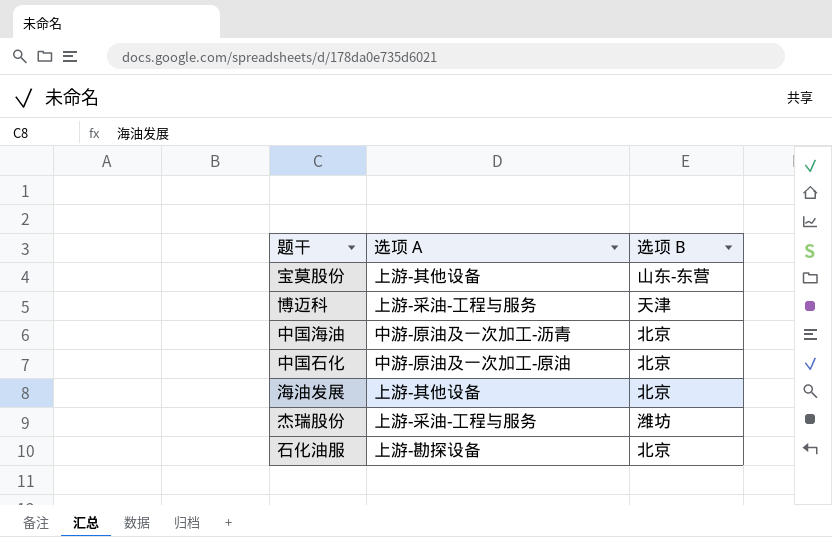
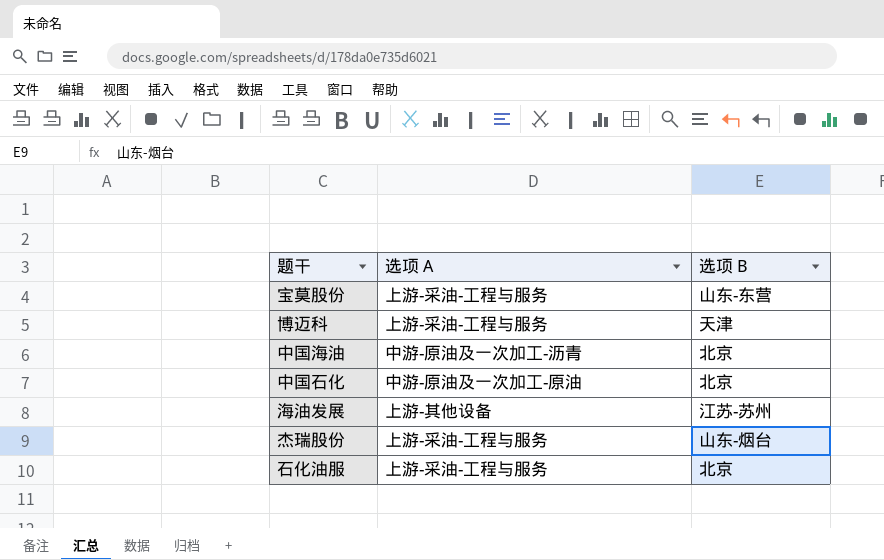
宝莫股份 | 选项 A: 上游-其他设备 -> 上游-采油-工程与服务
海油发展 | 选项 B: 北京 -> 江苏-苏州
杰瑞股份 | 选项 B: 潍坊 -> 山东-烟台
石化油服 | 选项 A: 上游-勘探设备 -> 上游-采油-工程与服务

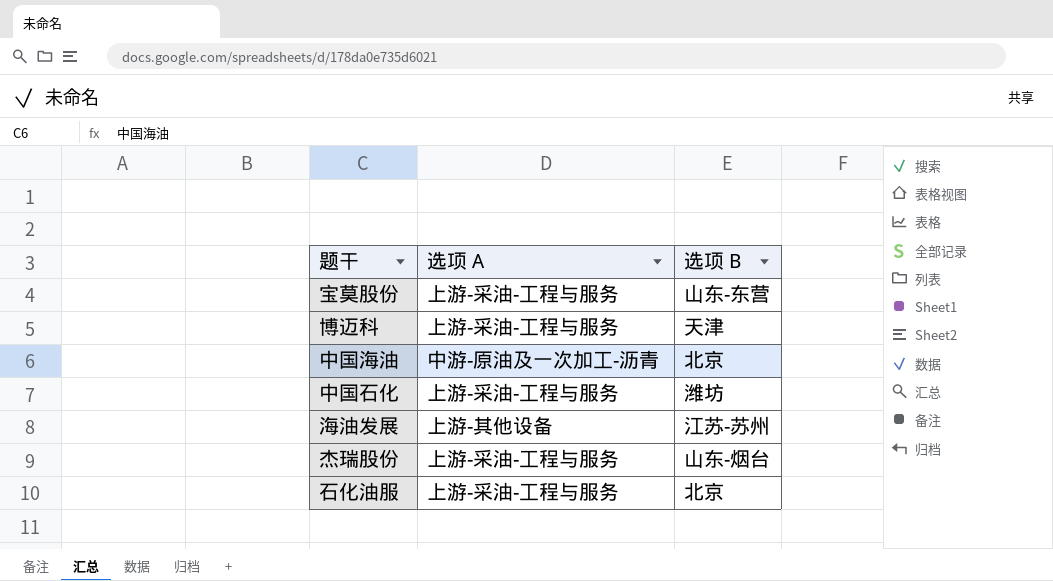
中国石化 | 选项 A: 中游-原油及一次加工-原油 -> 上游-采油-工程与服务
中国石化 | 选项 B: 北京 -> 潍坊

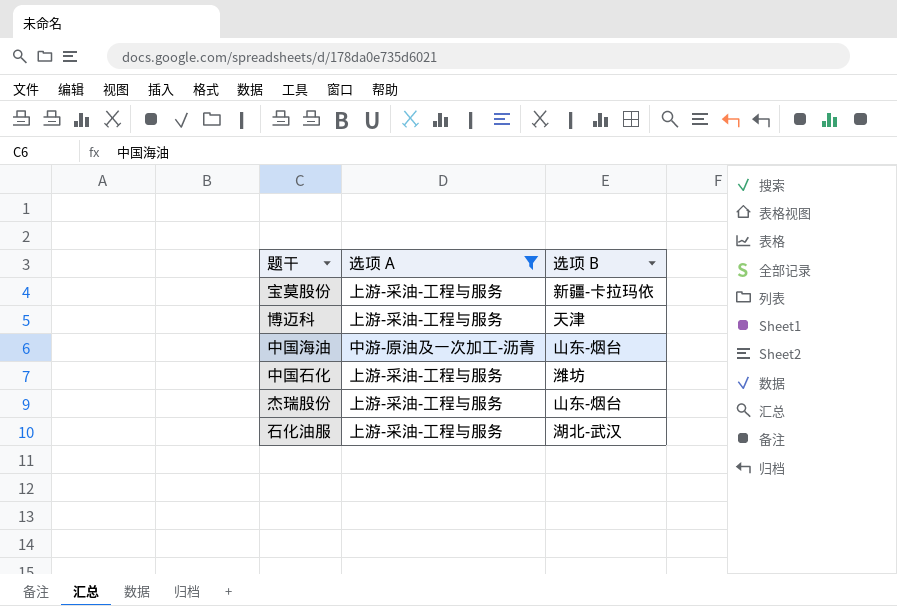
filter: none -> 选项 A != 上游-其他设备
宝莫股份 | 选项 B: 山东-东营 -> 新疆-卡拉玛依
中国海油 | 选项 B: 北京 -> 山东-烟台
石化油服 | 选项 B: 北京 -> 湖北-武汉

